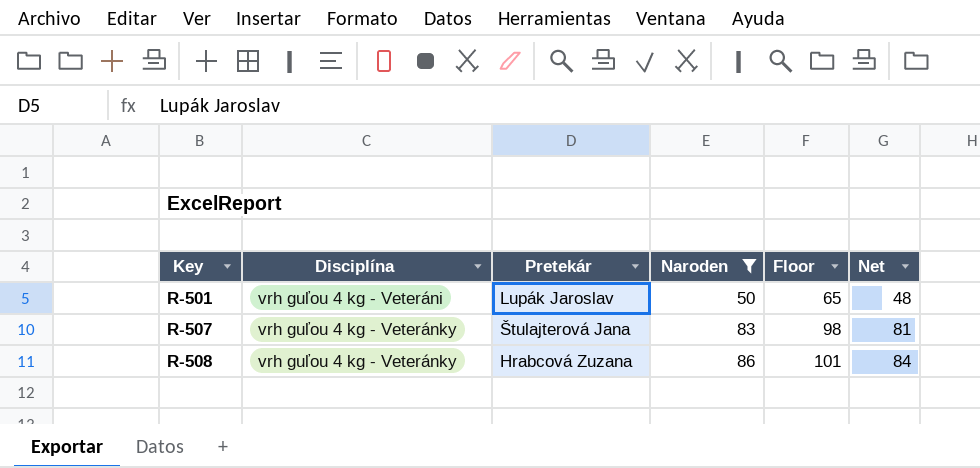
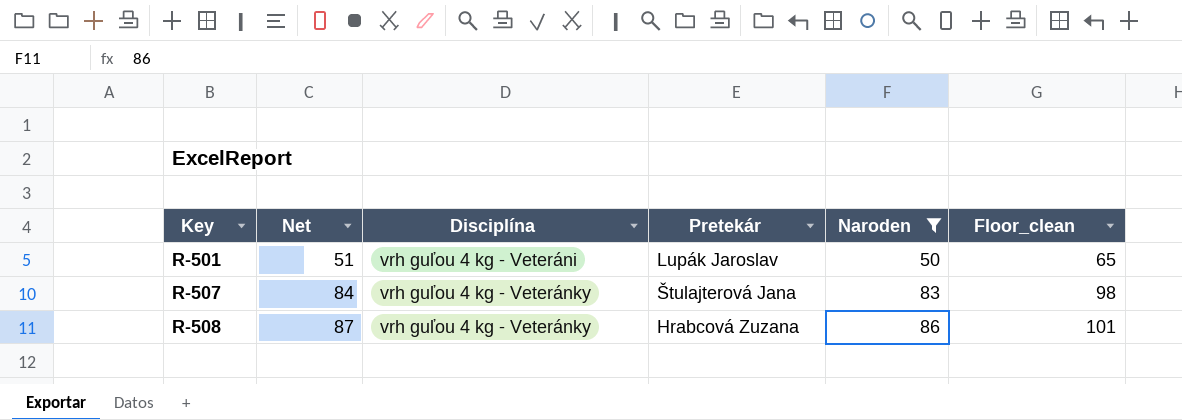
column Net | formula: [Naroden] - 2 -> [Naroden] + 1
column Net | position: 6 -> 2
column name: Floor -> Floor_clean

